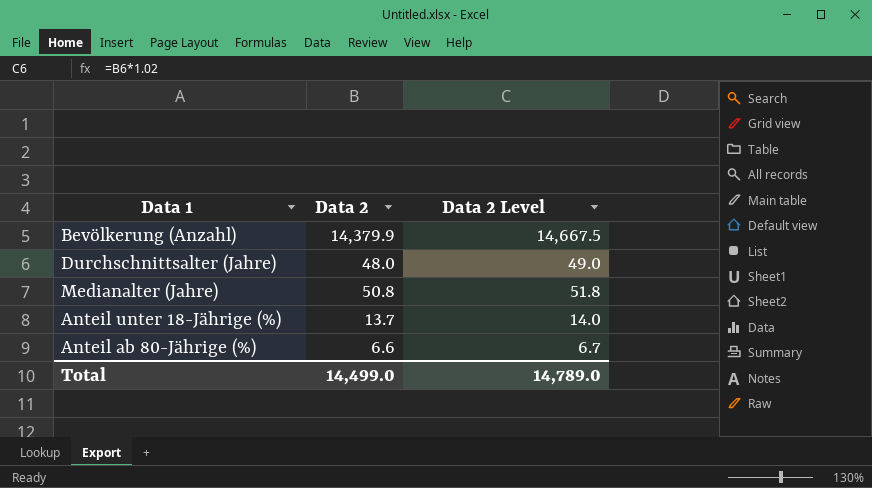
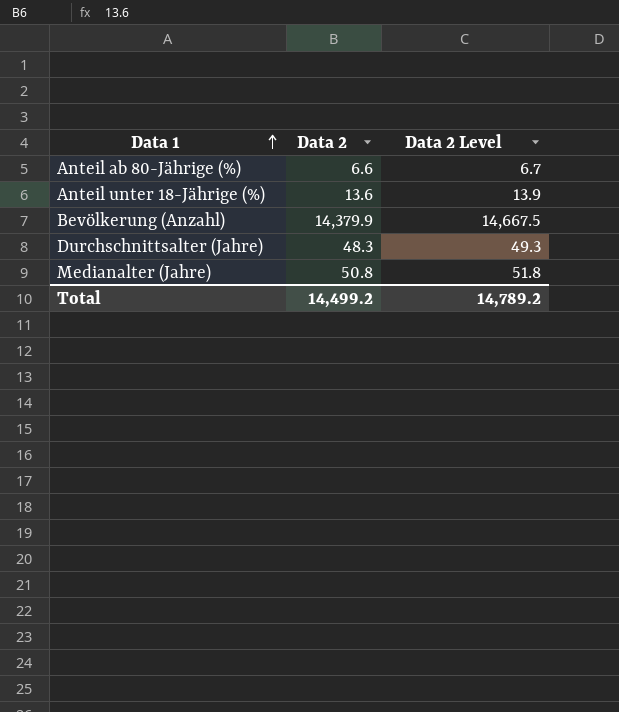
row order: none -> Data 1 ascending
Anteil unter 18-Jährige (%) | Data 2: 13.7 -> 13.6
Anteil unter 18-Jährige (%) | Data 2 Level: 14.0 -> 13.9
Durchschnittsalter (Jahre) | Data 2: 48.0 -> 48.3
Durchschnittsalter (Jahre) | Data 2 Level: 49.0 -> 49.3
Total | Data 2: 14,499.0 -> 14,499.2
Total | Data 2 Level: 14,789.0 -> 14,789.2

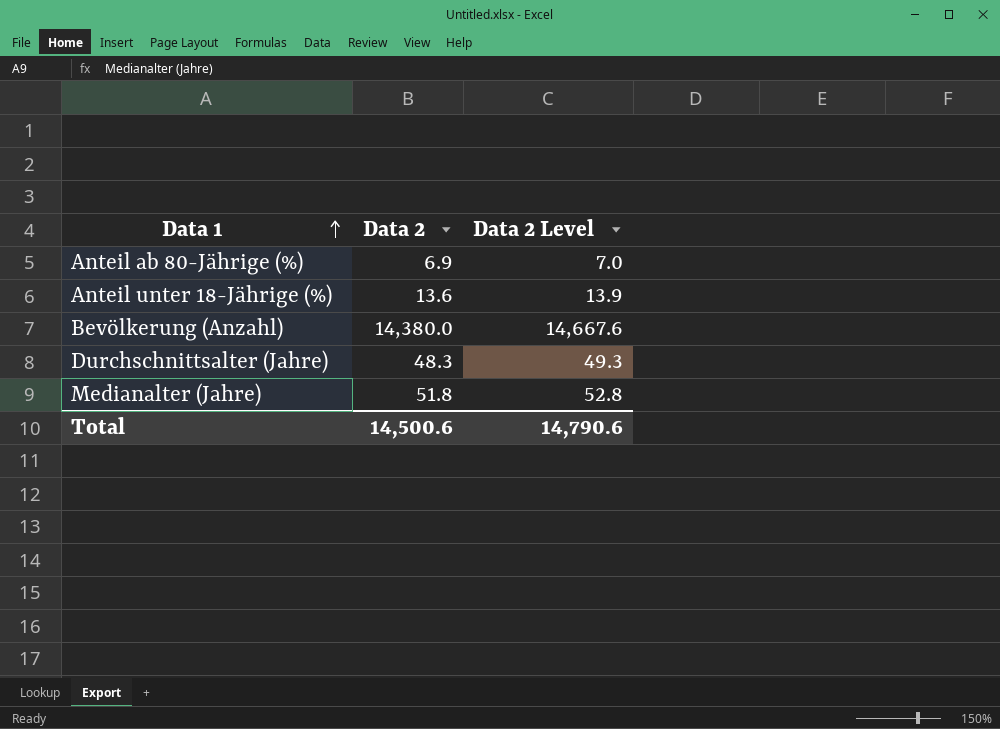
Anteil ab 80-Jährige (%) | Data 2: 6.6 -> 6.9
Anteil ab 80-Jährige (%) | Data 2 Level: 6.7 -> 7.0
Bevölkerung (Anzahl) | Data 2: 14,379.9 -> 14,380.0
Bevölkerung (Anzahl) | Data 2 Level: 14,667.5 -> 14,667.6
Medianalter (Jahre) | Data 2: 50.8 -> 51.8
Medianalter (Jahre) | Data 2 Level: 51.8 -> 52.8
Total | Data 2: 14,499.2 -> 14,500.6
Total | Data 2 Level: 14,789.2 -> 14,790.6

